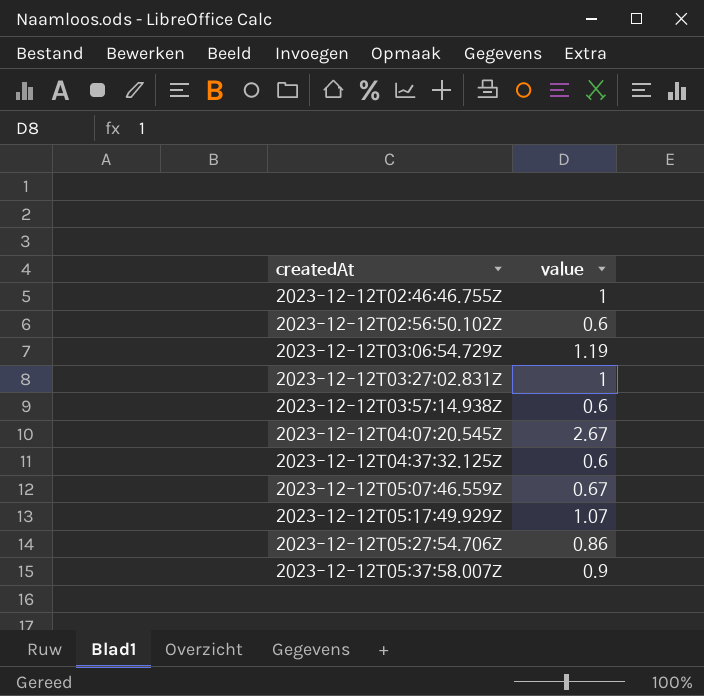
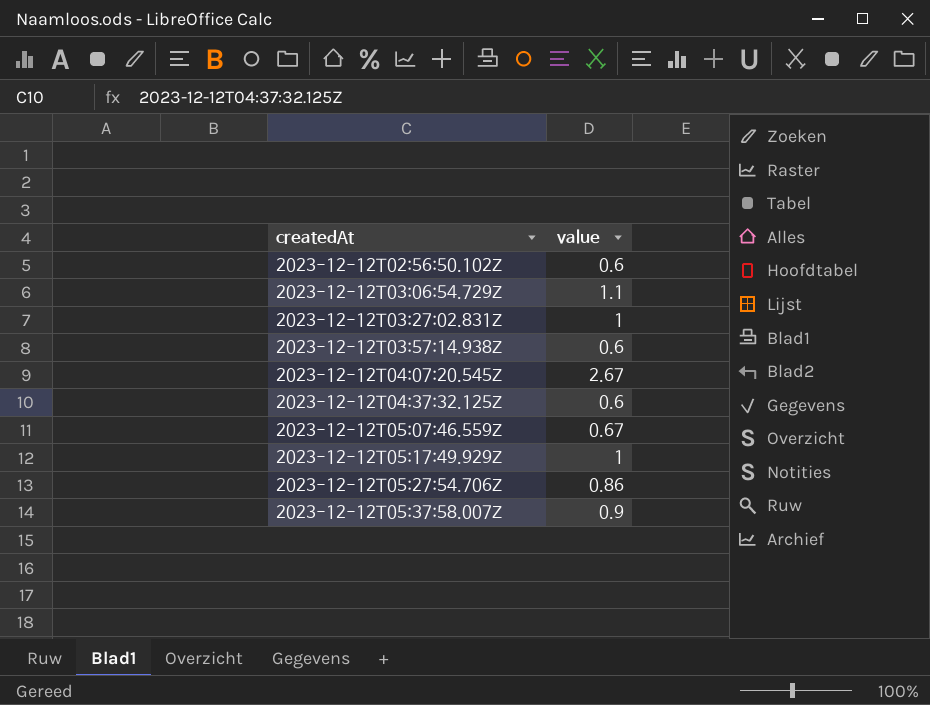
row 2023-12-12T02:46:46.755Z: 1 -> none
2023-12-12T03:06:54.729Z | value: 1.19 -> 1.1
2023-12-12T05:17:49.929Z | value: 1.07 -> 1

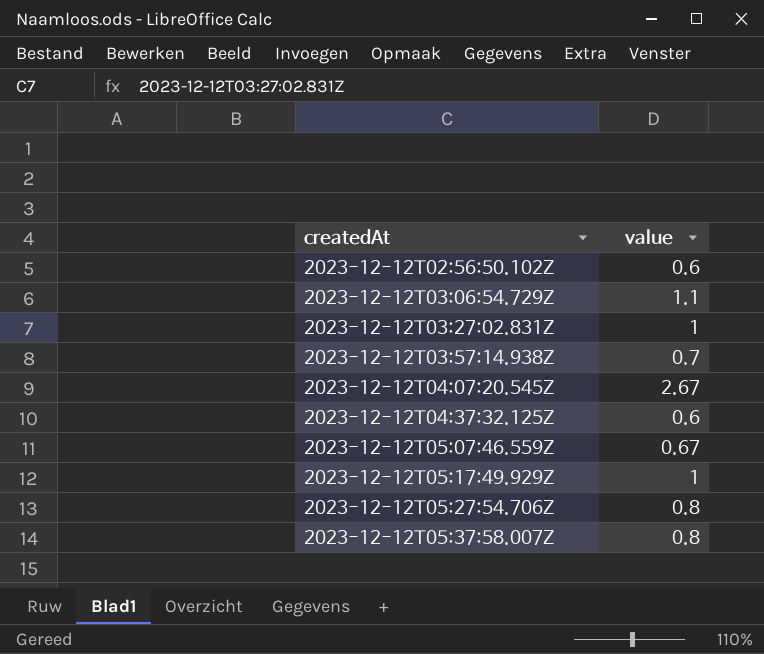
2023-12-12T03:57:14.938Z | value: 0.6 -> 0.7
2023-12-12T05:27:54.706Z | value: 0.86 -> 0.8
2023-12-12T05:37:58.007Z | value: 0.9 -> 0.8

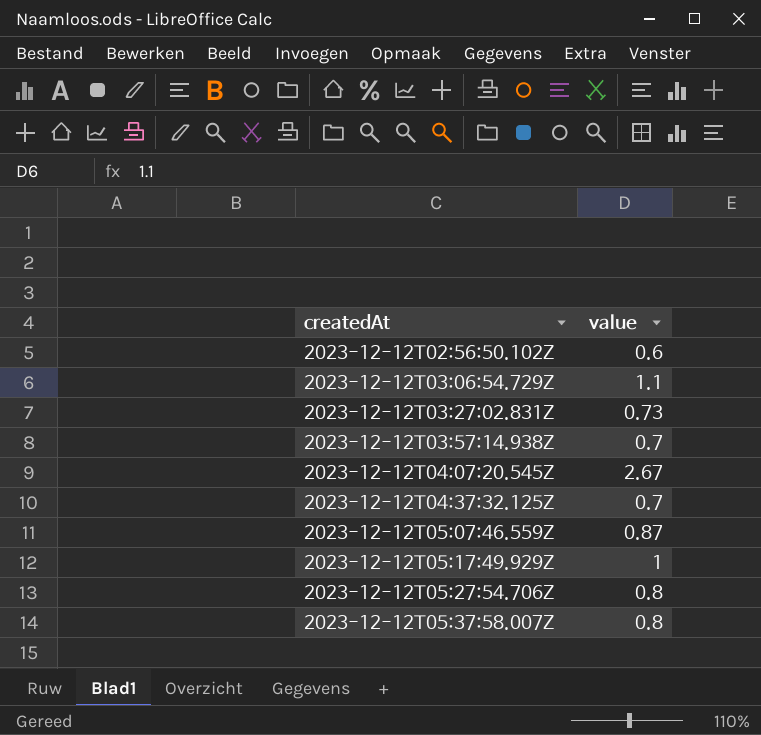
2023-12-12T03:27:02.831Z | value: 1 -> 0.73
2023-12-12T04:37:32.125Z | value: 0.6 -> 0.7
2023-12-12T05:07:46.559Z | value: 0.67 -> 0.87

